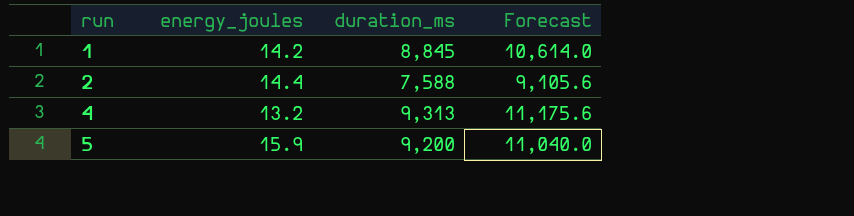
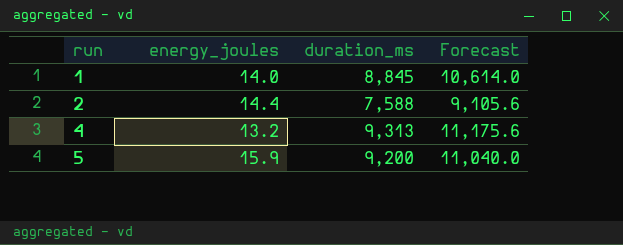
1 | energy_joules: 14.2 -> 14.0

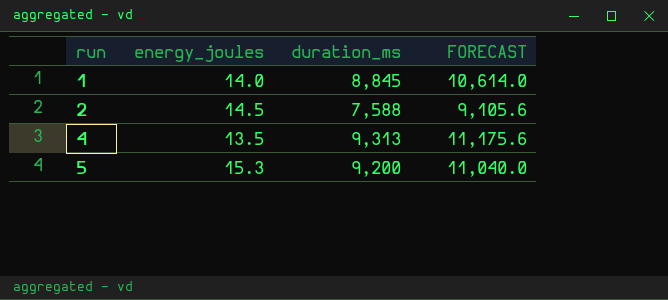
column name: Forecast -> FORECAST
2 | energy_joules: 14.4 -> 14.5
4 | energy_joules: 13.2 -> 13.5
5 | energy_joules: 15.9 -> 15.3

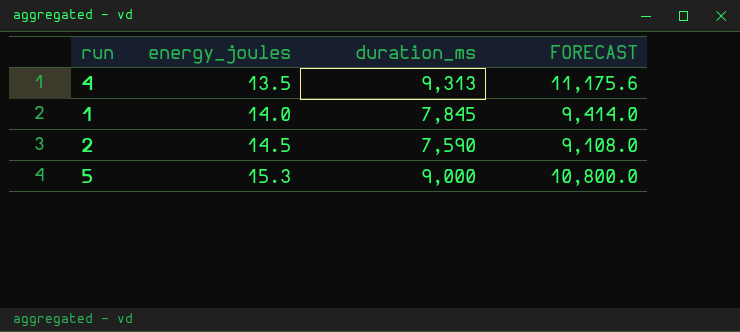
row order: run ascending -> energy_joules ascending
1 | duration_ms: 8,845 -> 7,845
1 | FORECAST: 10,614.0 -> 9,414.0
2 | duration_ms: 7,588 -> 7,590
2 | FORECAST: 9,105.6 -> 9,108.0
5 | duration_ms: 9,200 -> 9,000
5 | FORECAST: 11,040.0 -> 10,800.0

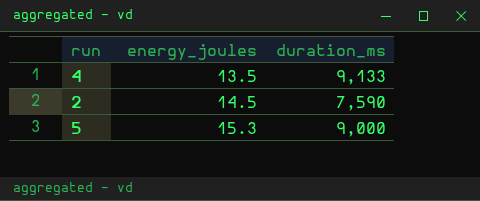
column FORECAST | formula: [duration_ms] * 1.2 -> none
row 1: 14.0 | 7,845 | 9,414.0 -> none
4 | duration_ms: 9,313 -> 9,133

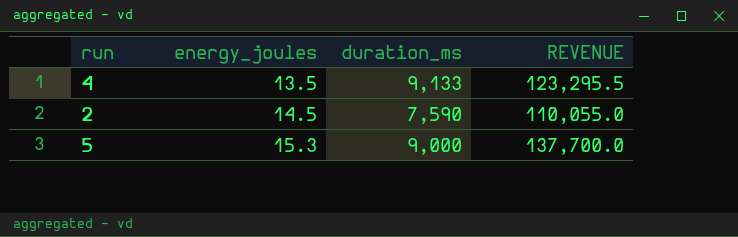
column REVENUE | formula: none -> [energy_joules] * [duration_ms]

